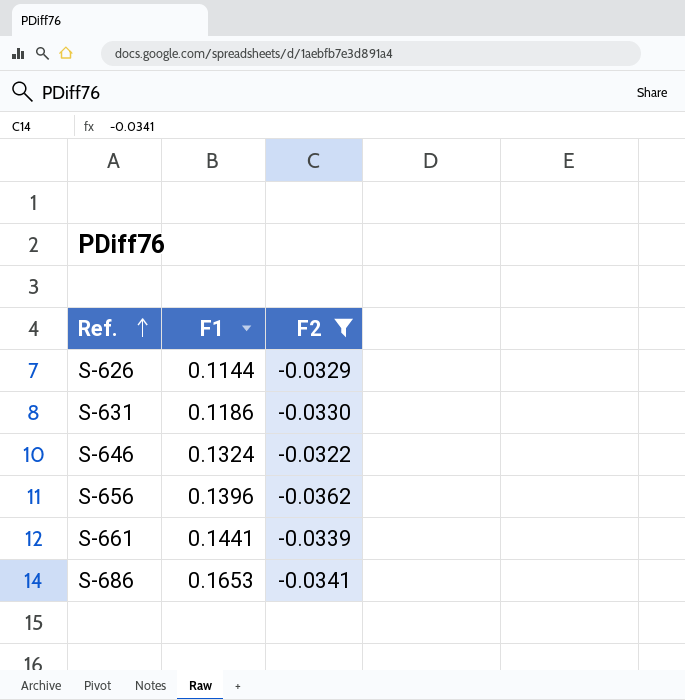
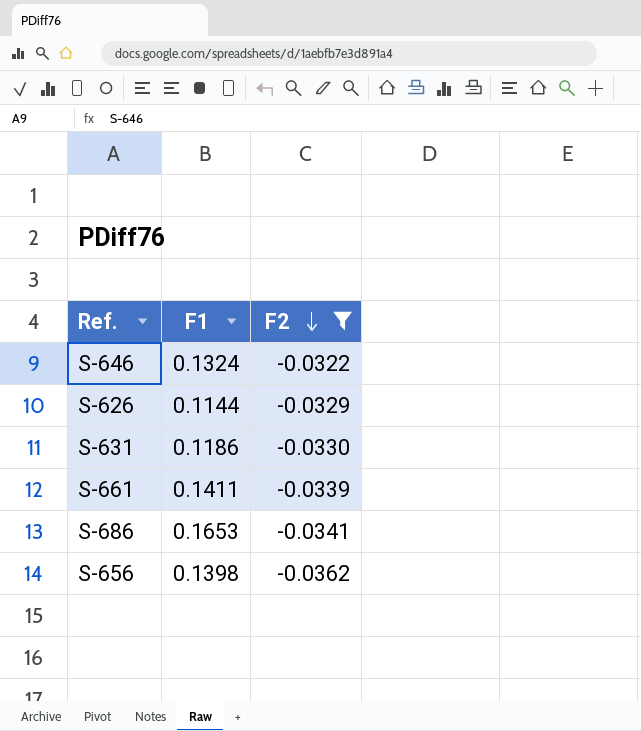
row order: Ref. ascending -> F2 descending
S-661 | F1: 0.1441 -> 0.1411
S-656 | F1: 0.1396 -> 0.1398

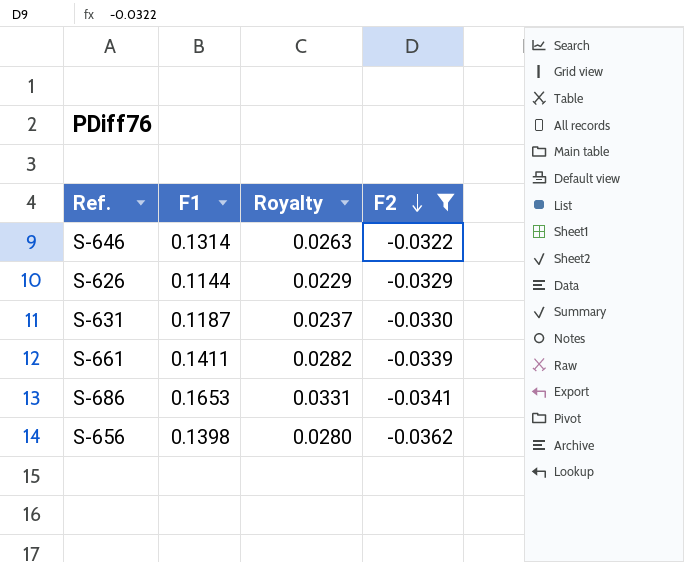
column Royalty | formula: none -> [F1] * 0.2
S-646 | F1: 0.1324 -> 0.1314
S-631 | F1: 0.1186 -> 0.1187

